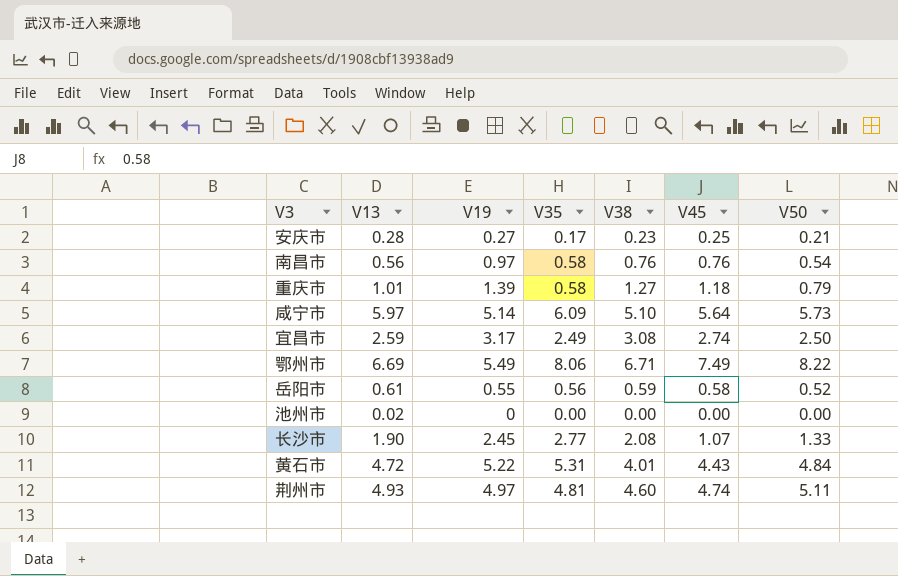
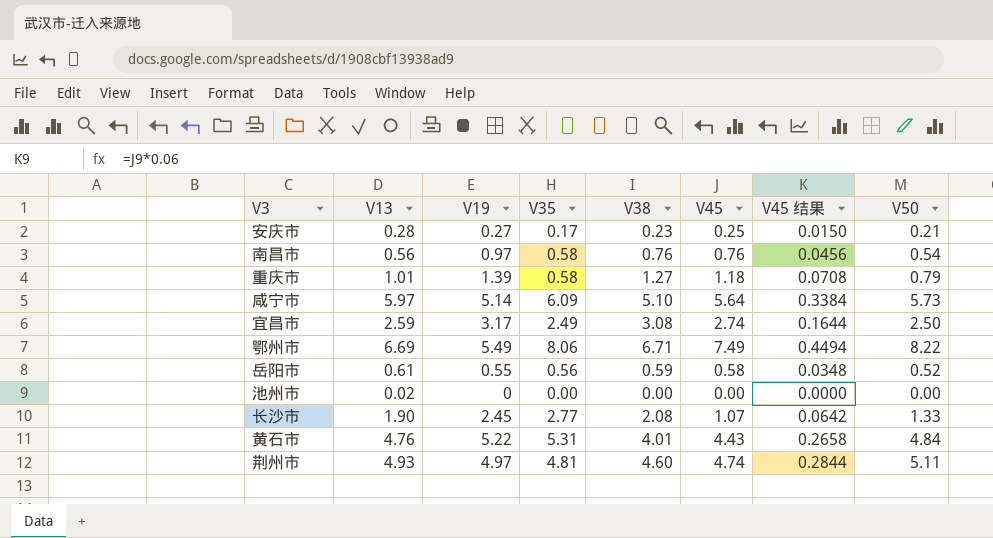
column V45 结果 | formula: none -> [V45] * 0.06
黄石市 | V13: 4.72 -> 4.76

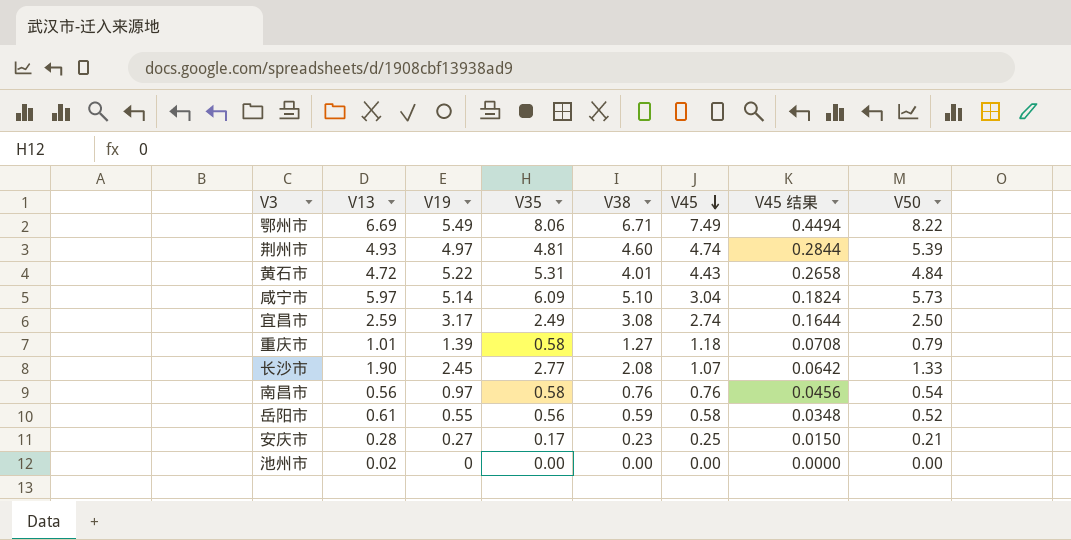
row order: none -> V45 descending
荆州市 | V50: 5.11 -> 5.39
黄石市 | V13: 4.76 -> 4.72
咸宁市 | V45: 5.64 -> 3.04
咸宁市 | V45 结果: 0.3384 -> 0.1824

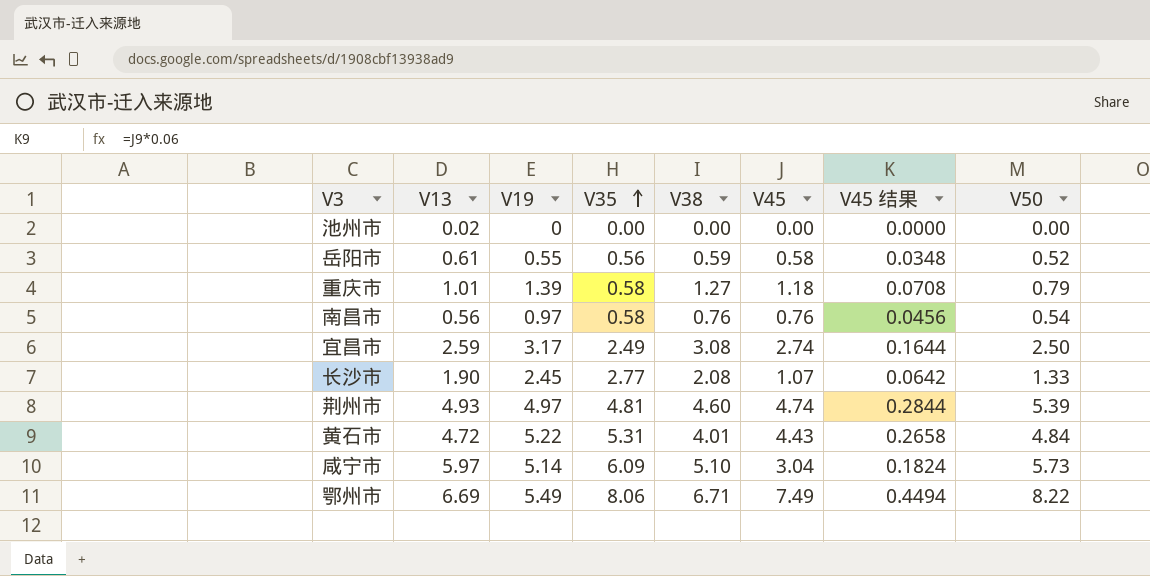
row order: V45 descending -> V35 ascending
row 安庆市: 0.28 | 0.27 | 0.17 | 0.23 | 0.25 | 0.0150 | 0.21 -> none

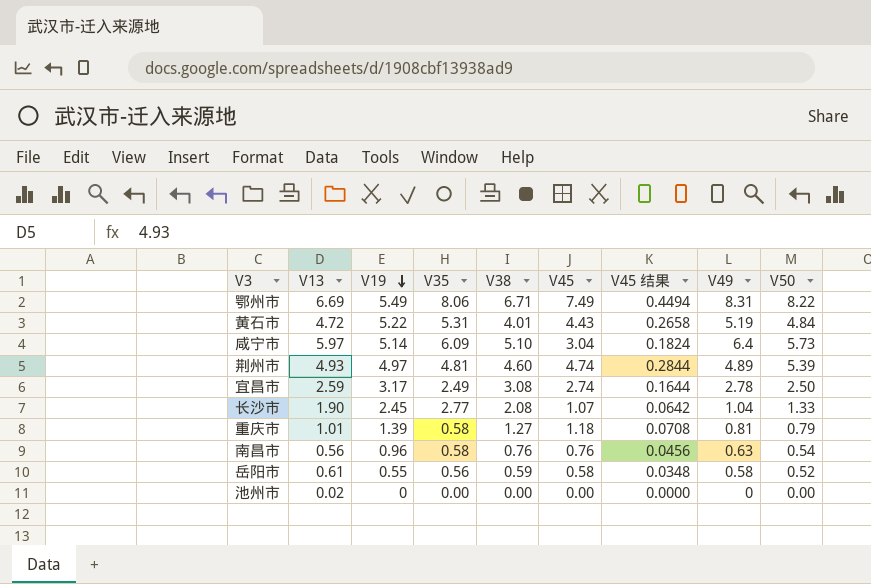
row order: V35 ascending -> V19 descending
column V49 | position: none -> 8
南昌市 | V19: 0.97 -> 0.96

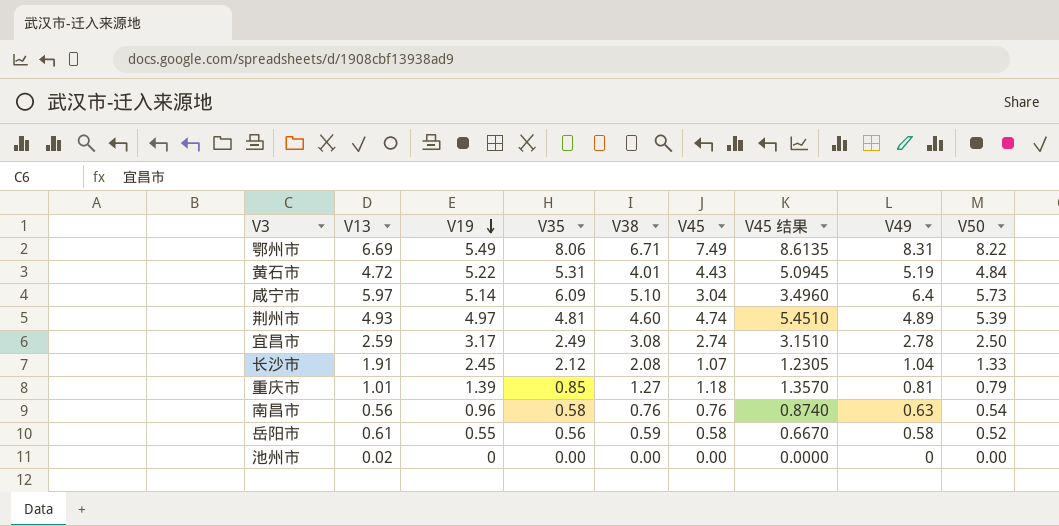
column V45 结果 | formula: [V45] * 0.06 -> [V45] * 1.15
长沙市 | V13: 1.90 -> 1.91
长沙市 | V35: 2.77 -> 2.12
重庆市 | V35: 0.58 -> 0.85

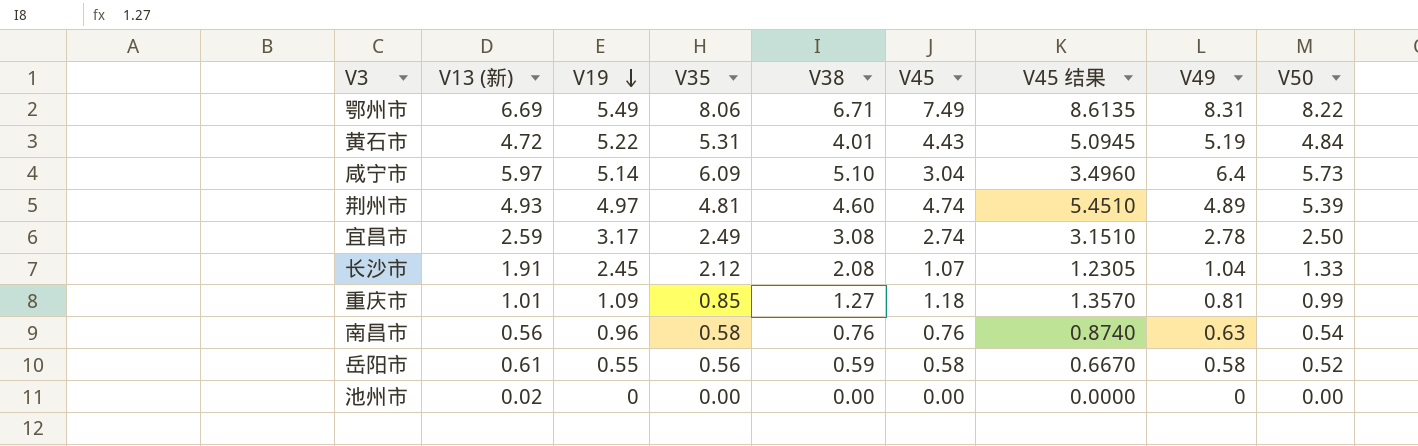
column name: V13 -> V13 (新)
重庆市 | V19: 1.39 -> 1.09
重庆市 | V50: 0.79 -> 0.99

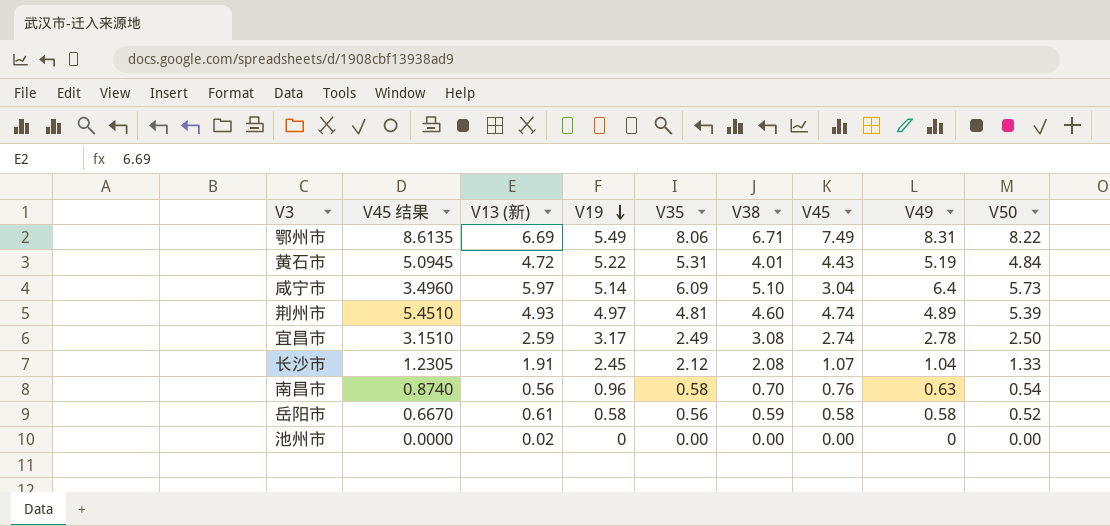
column V45 结果 | position: 7 -> 2
row 重庆市: 1.01 | 1.09 | 0.85 | 1.27 | 1.18 | 1.3570 | 0.81 | 0.99 -> none
南昌市 | V38: 0.76 -> 0.70
岳阳市 | V19: 0.55 -> 0.58

